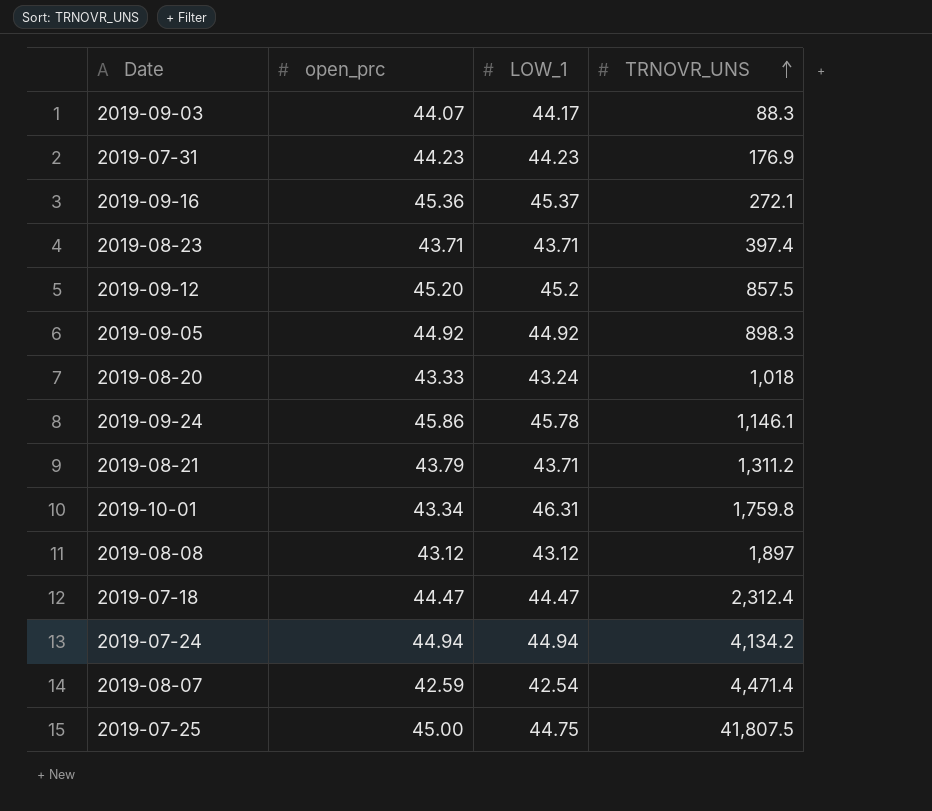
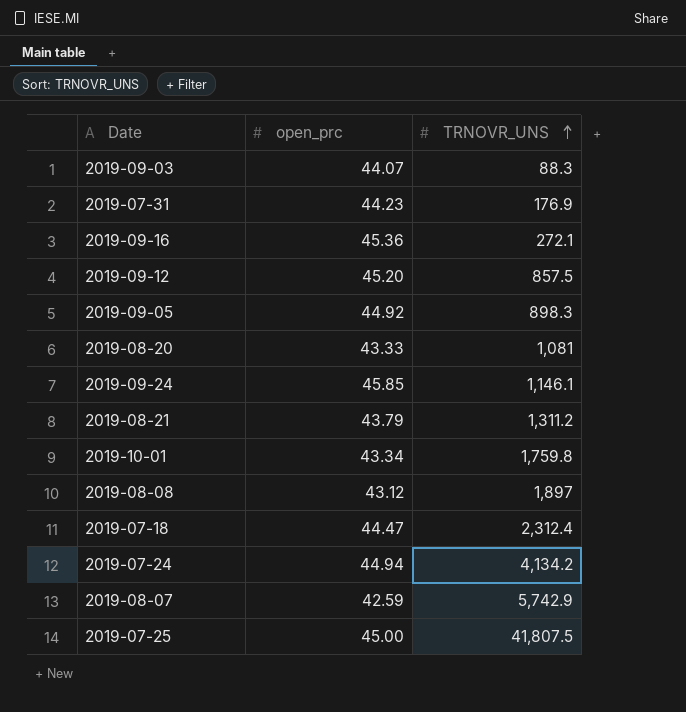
column LOW_1 | position: 3 -> none
row 2019-08-23: 43.71 | 43.71 | 397.4 -> none
2019-08-20 | TRNOVR_UNS: 1,018 -> 1,081
2019-09-24 | open_prc: 45.86 -> 45.85
2019-08-07 | TRNOVR_UNS: 4,471.4 -> 5,742.9

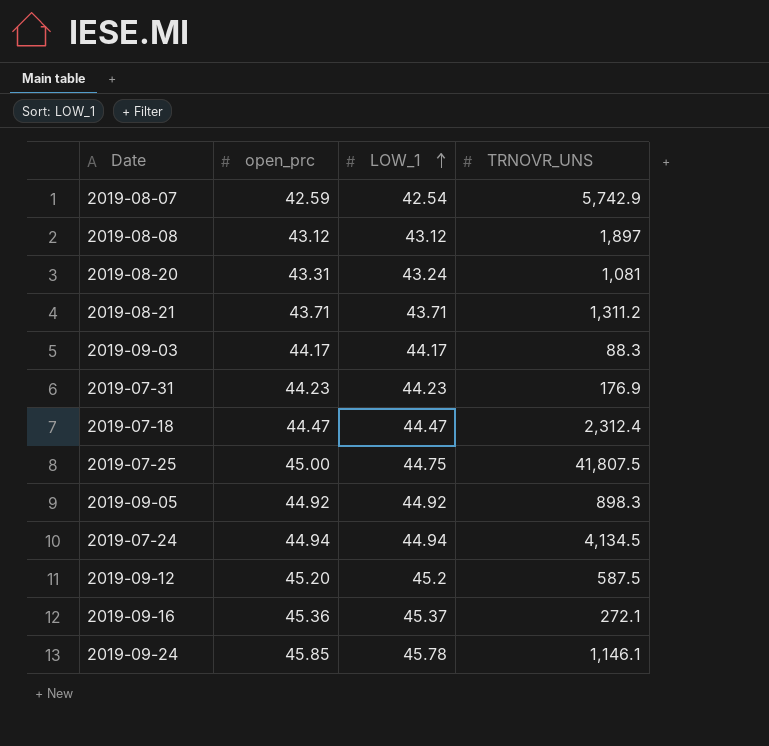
row order: TRNOVR_UNS ascending -> LOW_1 ascending
column LOW_1 | position: none -> 3
row 2019-10-01: 43.34 | 1,759.8 -> none
2019-08-20 | open_prc: 43.33 -> 43.31
2019-08-21 | open_prc: 43.79 -> 43.71
2019-09-03 | open_prc: 44.07 -> 44.17
2019-07-24 | TRNOVR_UNS: 4,134.2 -> 4,134.5
2019-09-12 | TRNOVR_UNS: 857.5 -> 587.5

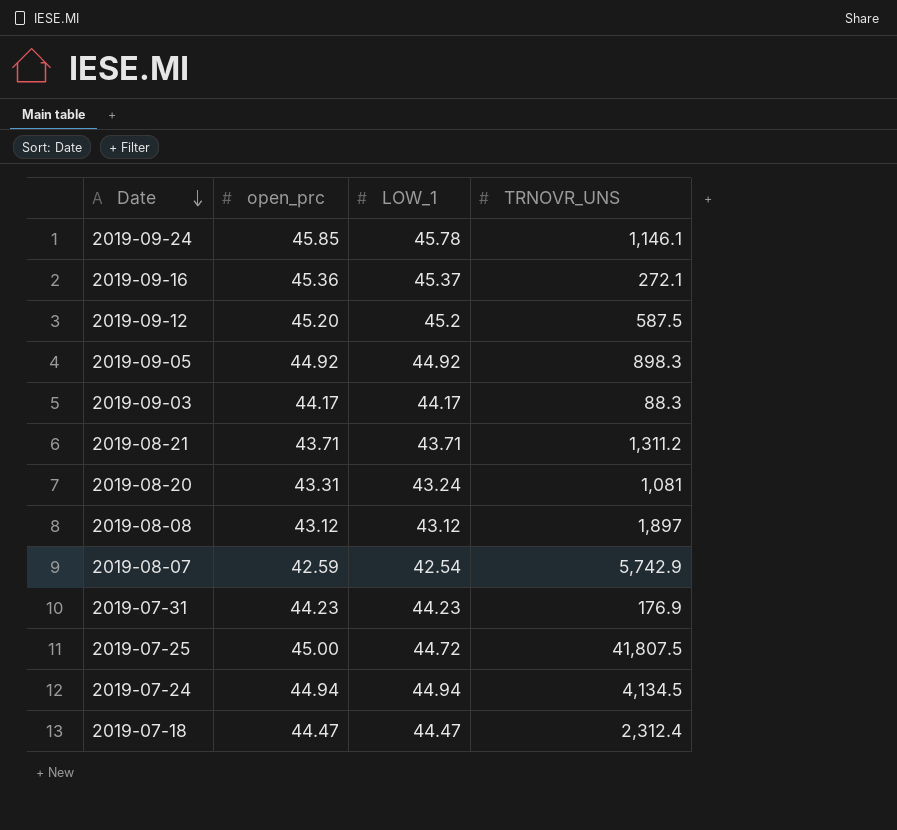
row order: LOW_1 ascending -> Date descending
2019-07-25 | LOW_1: 44.75 -> 44.72

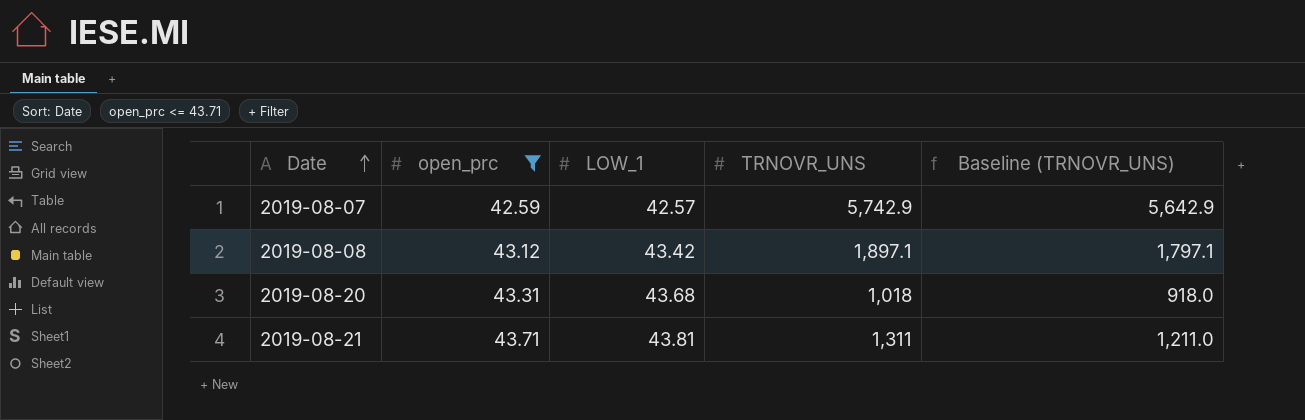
filter: none -> open_prc <= 43.71
row order: Date descending -> Date ascending
column Baseline (TRNOVR_UNS) | formula: none -> [TRNOVR_UNS] - 100
2019-08-07 | LOW_1: 42.54 -> 42.57
2019-08-08 | LOW_1: 43.12 -> 43.42
2019-08-08 | TRNOVR_UNS: 1,897 -> 1,897.1
2019-08-20 | LOW_1: 43.24 -> 43.68
2019-08-20 | TRNOVR_UNS: 1,081 -> 1,018
2019-08-21 | LOW_1: 43.71 -> 43.81
2019-08-21 | TRNOVR_UNS: 1,311.2 -> 1,311

